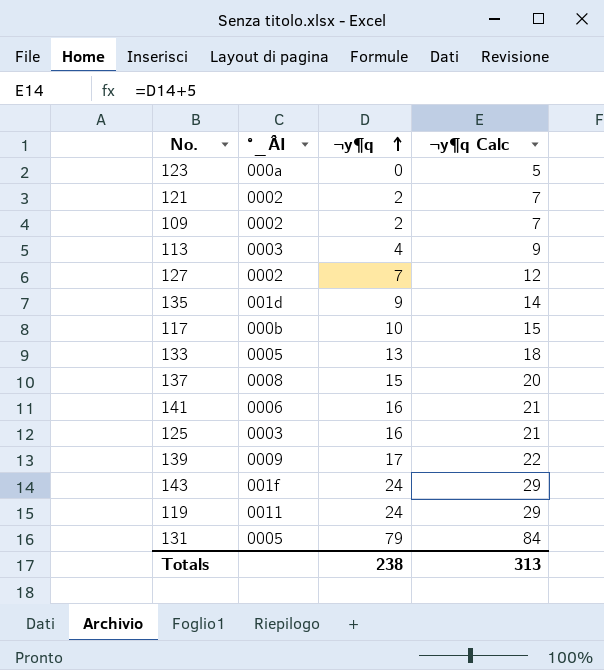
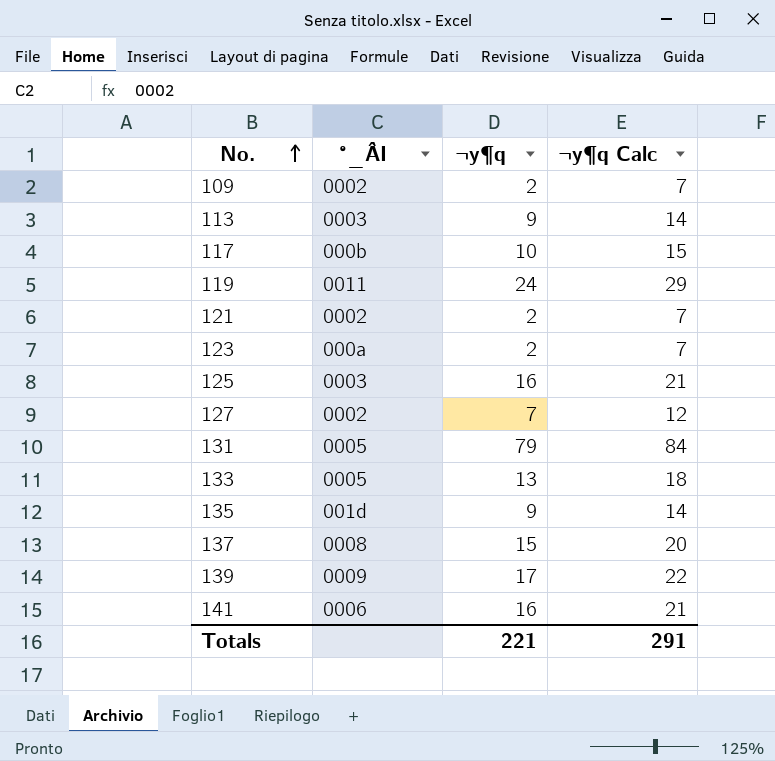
row order: ¬y¶q ascending -> No. ascending
row 143: 001f | 24 | 29 -> none
113 | ¬y¶q: 4 -> 9
113 | ¬y¶q Calc: 9 -> 14
123 | ¬y¶q: 0 -> 2
123 | ¬y¶q Calc: 5 -> 7
Totals | ¬y¶q: 238 -> 221
Totals | ¬y¶q Calc: 313 -> 291

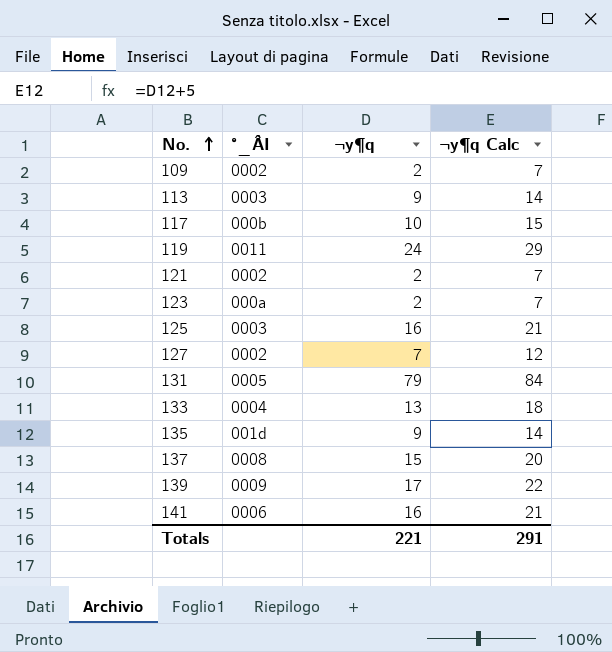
133 | °_ÂI: 0005 -> 0004

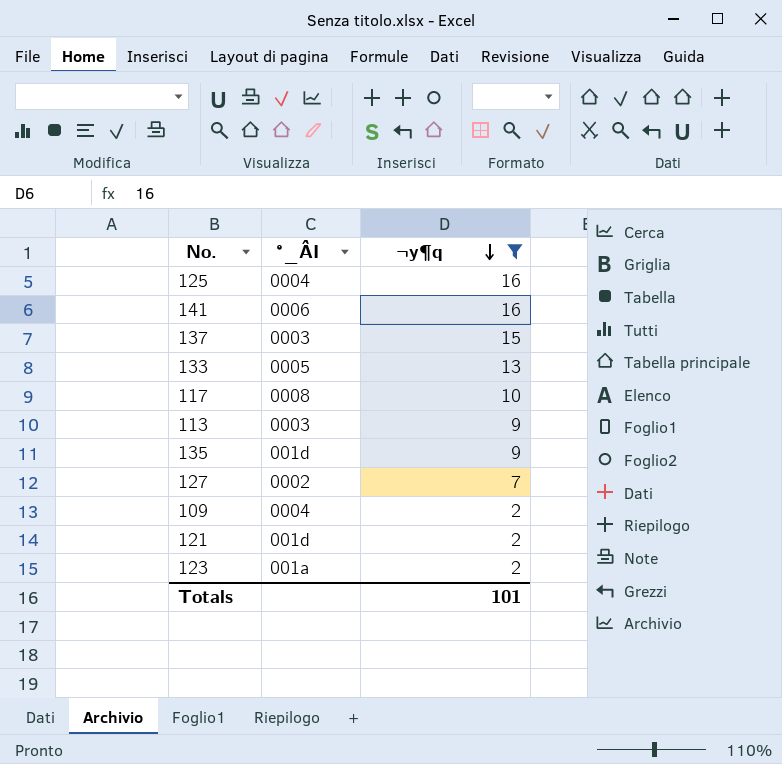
filter: none -> ¬y¶q <= 16
row order: No. ascending -> ¬y¶q descending
column ¬y¶q Calc | formula: [¬y¶q] + 5 -> none
125 | °_ÂI: 0003 -> 0004
137 | °_ÂI: 0008 -> 0003
133 | °_ÂI: 0004 -> 0005
117 | °_ÂI: 000b -> 0008
109 | °_ÂI: 0002 -> 0004
121 | °_ÂI: 0002 -> 001d
123 | °_ÂI: 000a -> 001a
Totals | ¬y¶q: 221 -> 101

